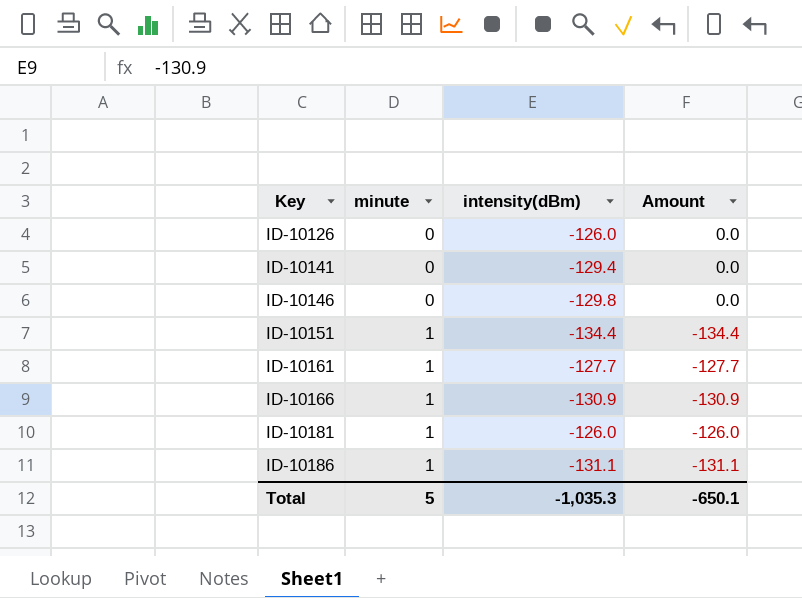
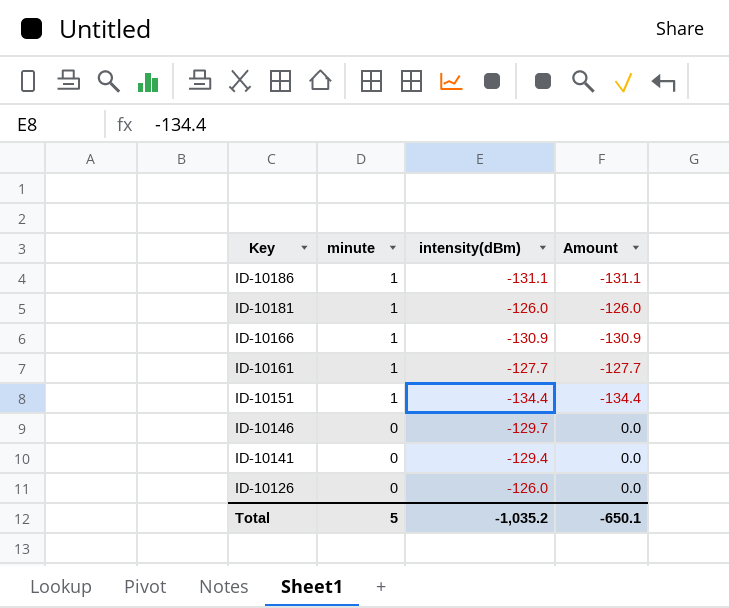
row order: Key ascending -> Key descending
ID-10146 | intensity(dBm): -129.8 -> -129.7
Total | intensity(dBm): -1,035.3 -> -1,035.2

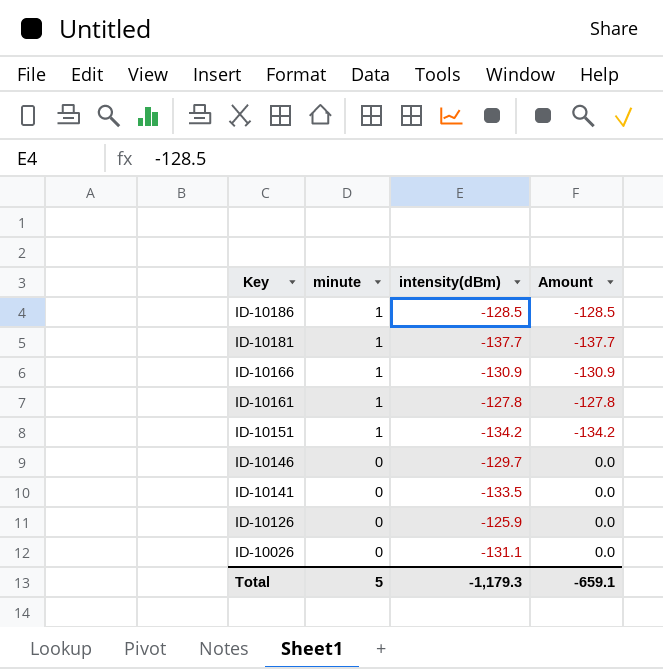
ID-10186 | intensity(dBm): -131.1 -> -128.5
ID-10186 | Amount: -131.1 -> -128.5
ID-10181 | intensity(dBm): -126.0 -> -137.7
ID-10181 | Amount: -126.0 -> -137.7
ID-10161 | intensity(dBm): -127.7 -> -127.8
ID-10161 | Amount: -127.7 -> -127.8
ID-10151 | intensity(dBm): -134.4 -> -134.2
ID-10151 | Amount: -134.4 -> -134.2
ID-10141 | intensity(dBm): -129.4 -> -133.5
ID-10126 | intensity(dBm): -126.0 -> -125.9
row ID-10026: none -> 0 | -131.1 | 0.0
Total | intensity(dBm): -1,035.2 -> -1,179.3
Total | Amount: -650.1 -> -659.1

